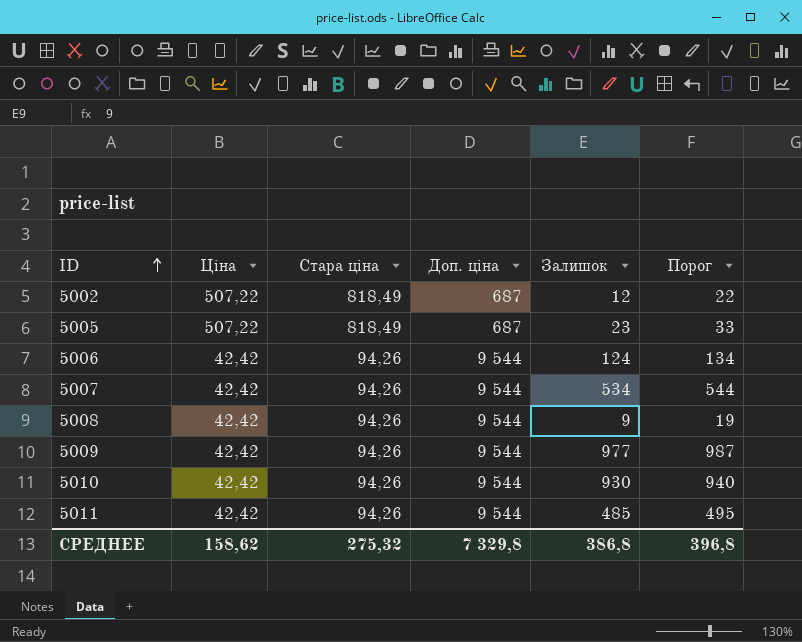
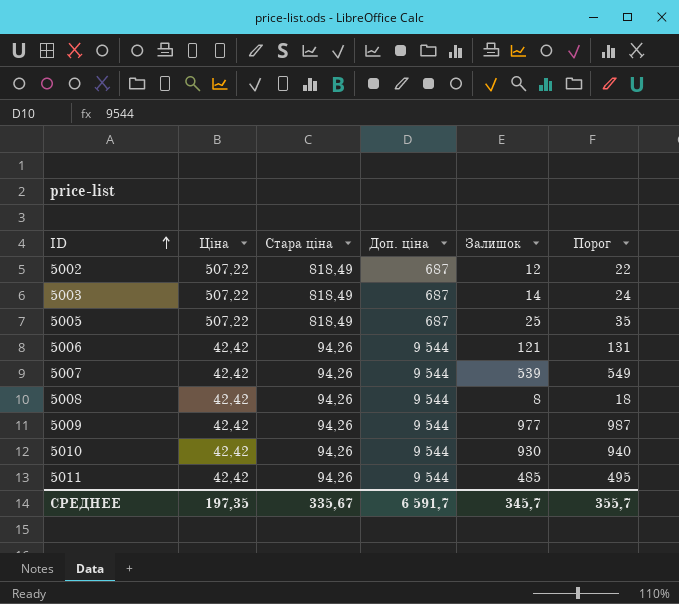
row 5003: none -> 507,22 | 818,49 | 687 | 14 | 24
5005 | Залишок: 23 -> 25
5005 | Порог: 33 -> 35
5006 | Залишок: 124 -> 121
5006 | Порог: 134 -> 131
5007 | Залишок: 534 -> 539
5007 | Порог: 544 -> 549
5008 | Залишок: 9 -> 8
5008 | Порог: 19 -> 18
СРЕДНЕЕ | Ціна: 158,62 -> 197,35
СРЕДНЕЕ | Стара ціна: 275,32 -> 335,67
СРЕДНЕЕ | Доп. ціна: 7 329,8 -> 6 591,7
СРЕДНЕЕ | Залишок: 386,8 -> 345,7
СРЕДНЕЕ | Порог: 396,8 -> 355,7

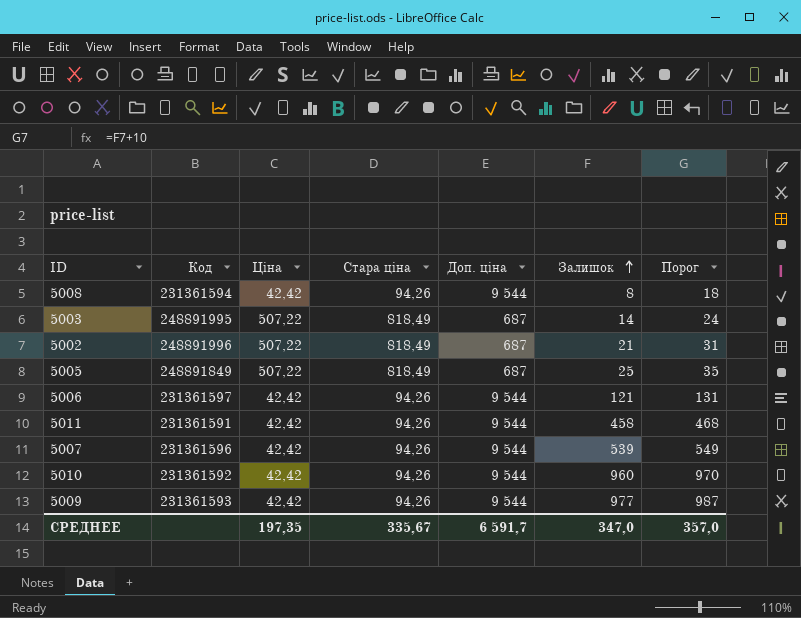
row order: ID ascending -> Залишок ascending
column Код | position: none -> 2
5002 | Залишок: 12 -> 21
5002 | Порог: 22 -> 31
5011 | Залишок: 485 -> 458
5011 | Порог: 495 -> 468
5010 | Залишок: 930 -> 960
5010 | Порог: 940 -> 970
СРЕДНЕЕ | Залишок: 345,7 -> 347,0
СРЕДНЕЕ | Порог: 355,7 -> 357,0

